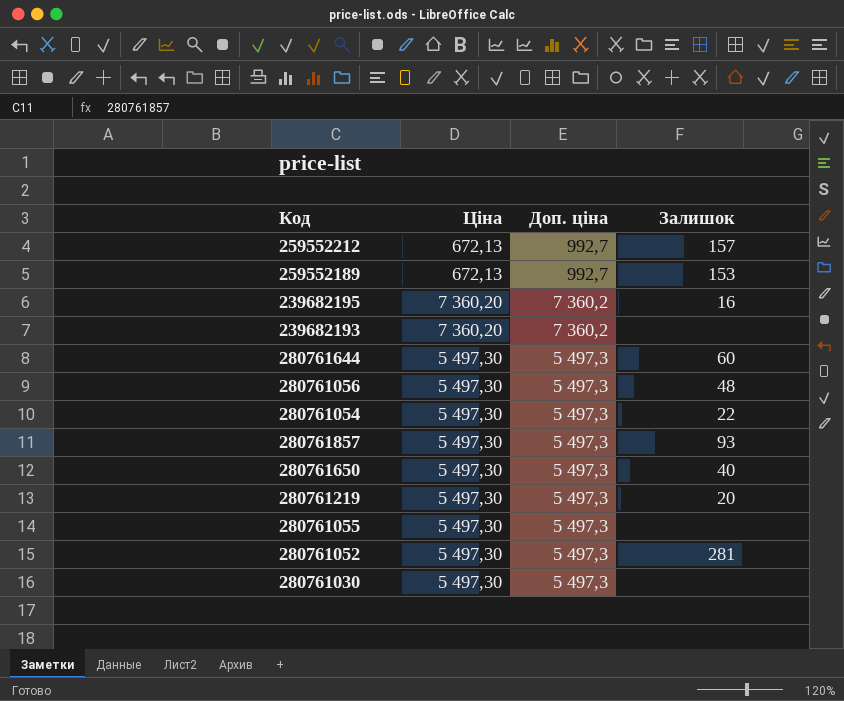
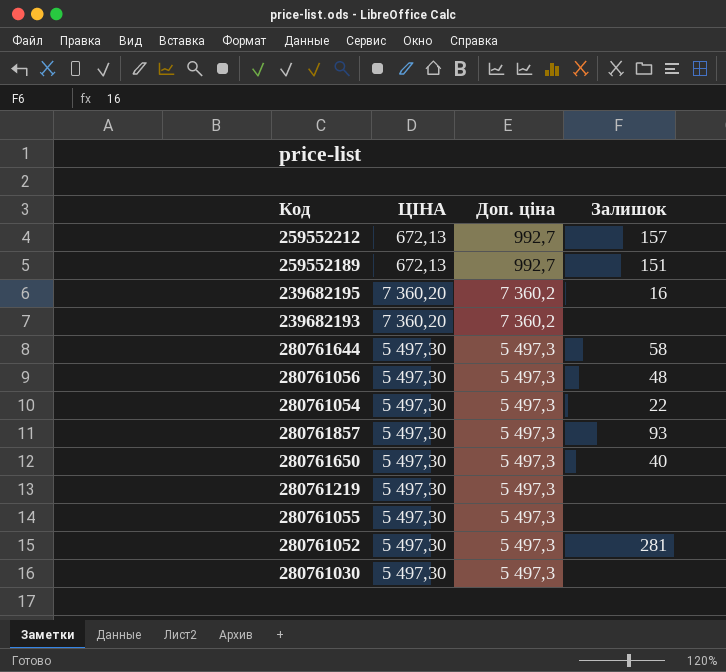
column name: Ціна -> ЦІНА
259552189 | Залишок: 153 -> 151
280761644 | Залишок: 60 -> 58
280761219 | Залишок: 20 -> none

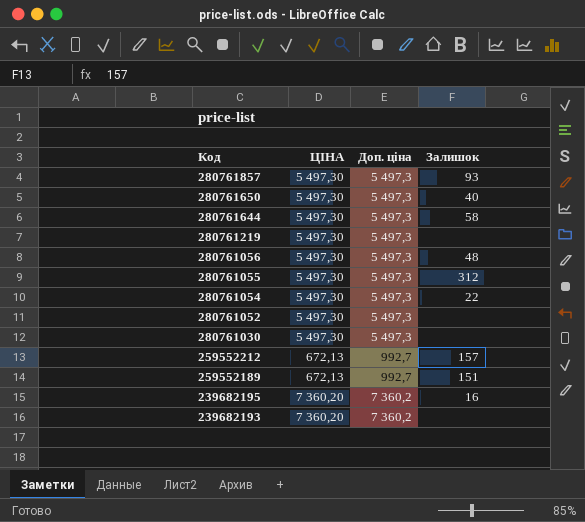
row order: none -> Код descending
280761055 | Залишок: none -> 312
280761052 | Залишок: 281 -> none

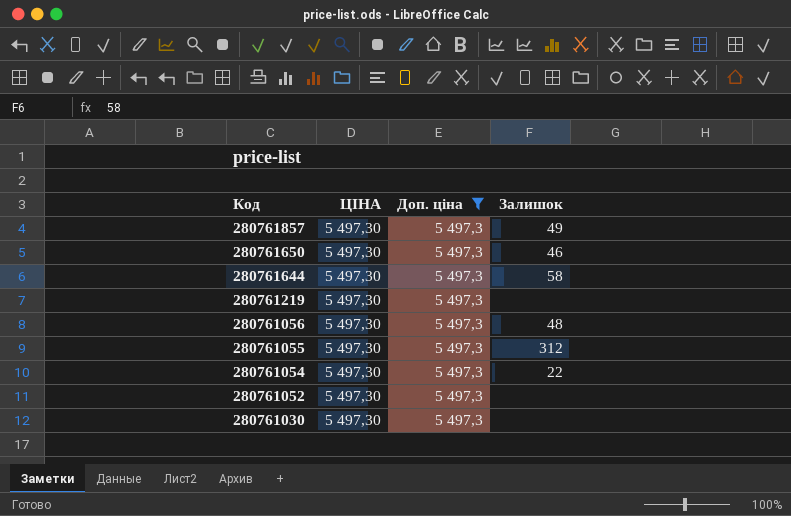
filter: none -> Доп. ціна = 5 497,3
280761857 | Залишок: 93 -> 49
280761650 | Залишок: 40 -> 46

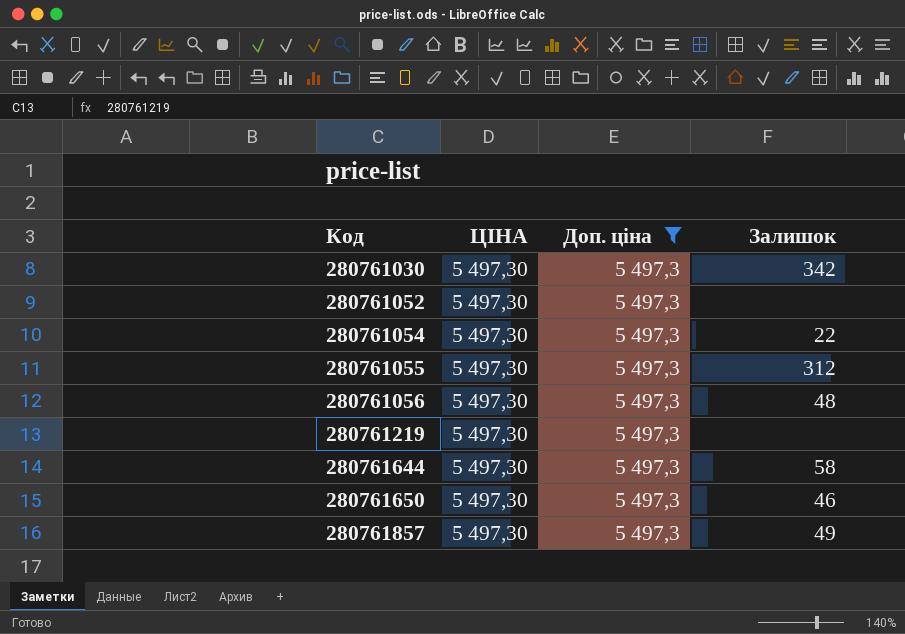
row order: Код descending -> Код ascending
280761030 | Залишок: none -> 342

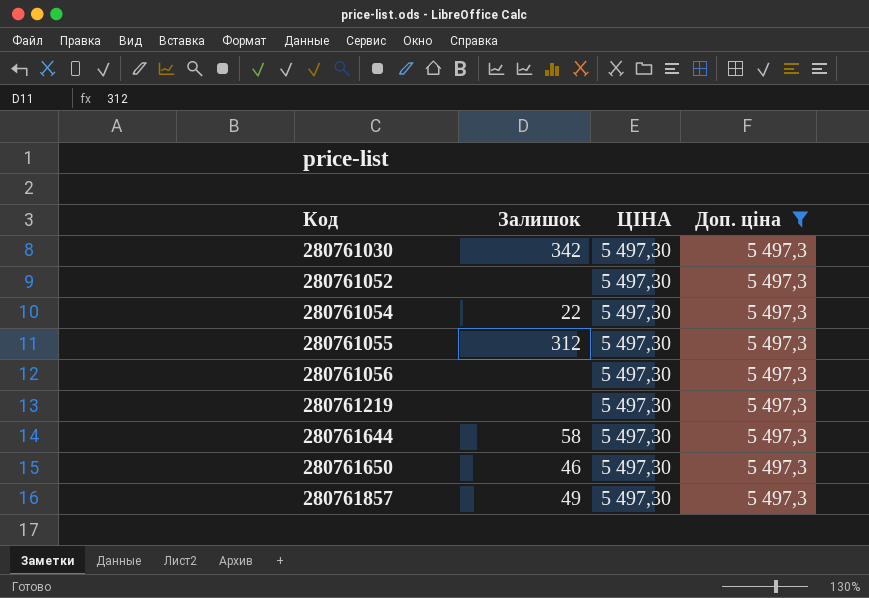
column Залишок | position: 4 -> 2
280761056 | Залишок: 48 -> none

